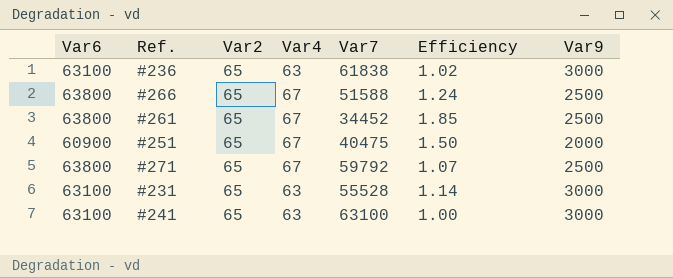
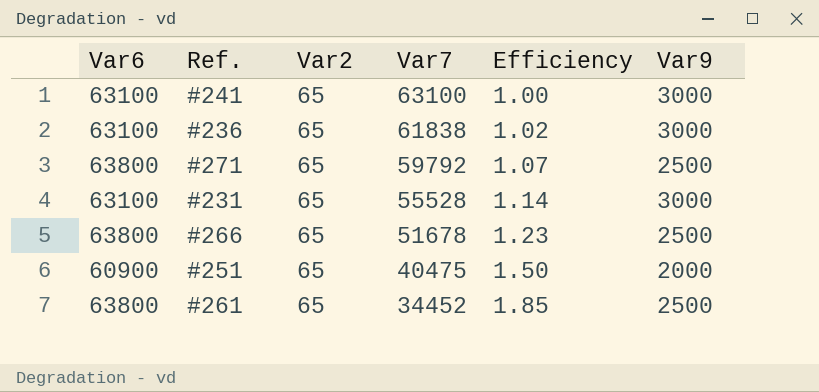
row order: none -> Var7 descending
column Var4 | position: 4 -> none
#266 | Var7: 51588 -> 51678
#266 | Efficiency: 1.24 -> 1.23

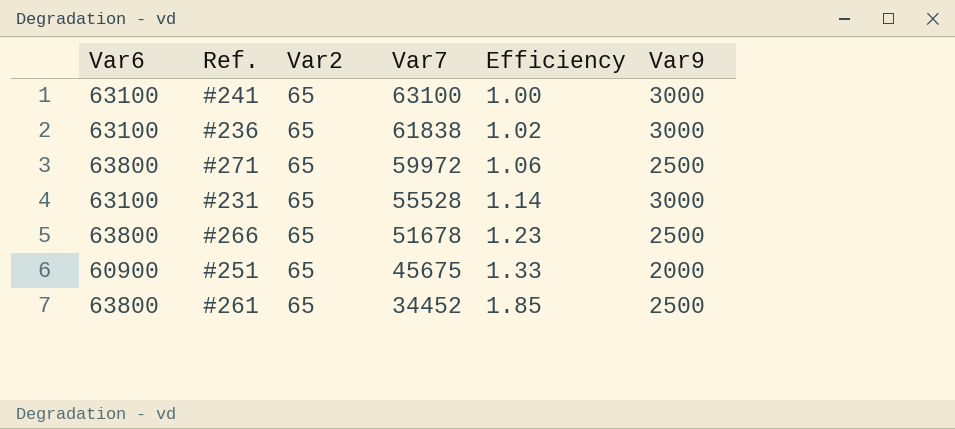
#271 | Var7: 59792 -> 59972
#271 | Efficiency: 1.07 -> 1.06
#251 | Var7: 40475 -> 45675
#251 | Efficiency: 1.50 -> 1.33

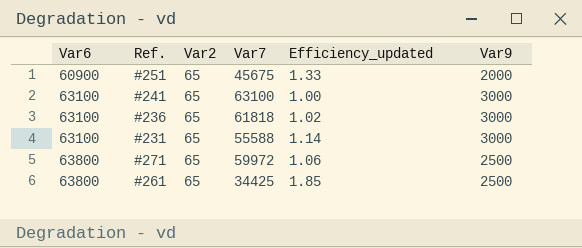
row order: Var7 descending -> Var6 ascending
column name: Efficiency -> Efficiency_updated
row #266: 63800 | 65 | 51678 | 1.23 | 2500 -> none
#236 | Var7: 61838 -> 61818
#231 | Var7: 55528 -> 55588
#261 | Var7: 34452 -> 34425

